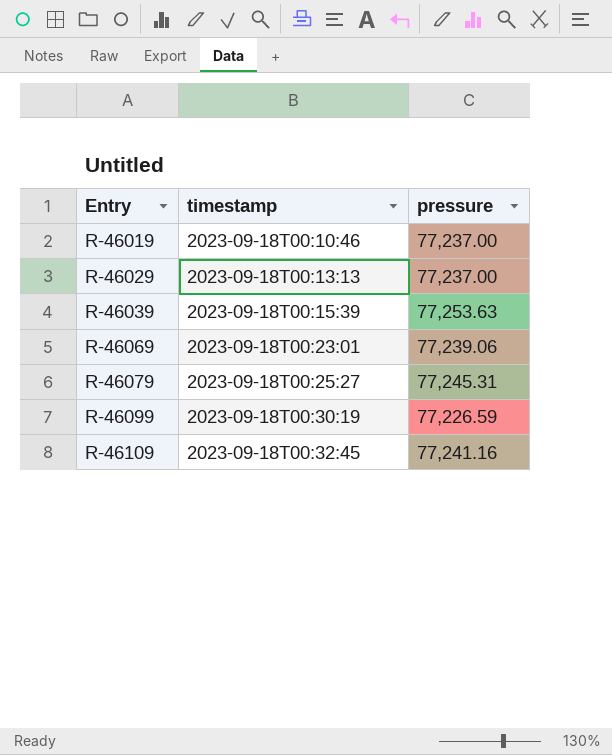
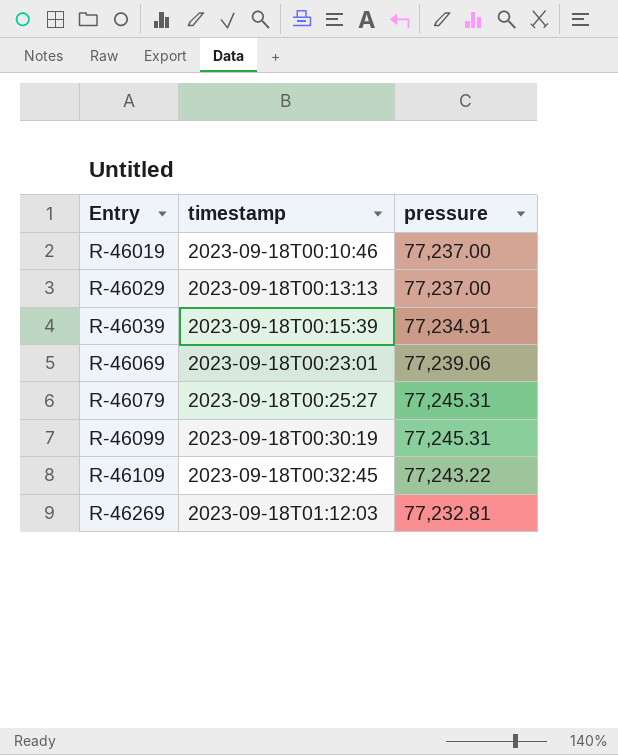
R-46039 | pressure: 77,253.63 -> 77,234.91
R-46099 | pressure: 77,226.59 -> 77,245.31
R-46109 | pressure: 77,241.16 -> 77,243.22
row R-46269: none -> 2023-09-18T01:12:03 | 77,232.81

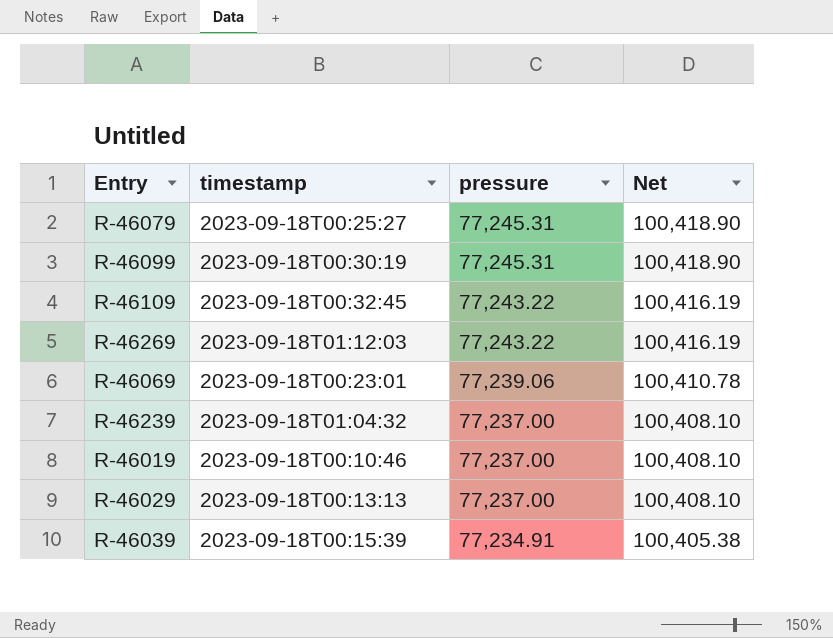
row order: Entry ascending -> pressure descending
column Net | formula: none -> [pressure] * 1.3
R-46269 | pressure: 77,232.81 -> 77,243.22
row R-46239: none -> 2023-09-18T01:04:32 | 77,237.00 | 100,408.10

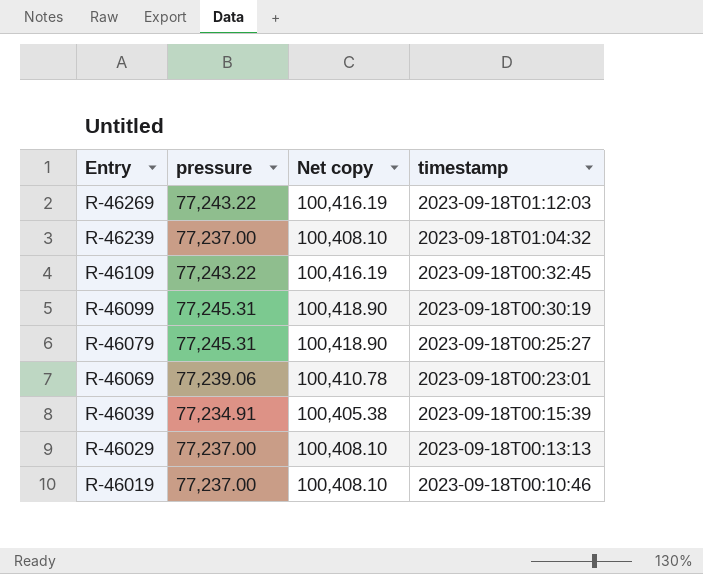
row order: pressure descending -> Entry descending
column name: Net -> Net copy
column timestamp | position: 2 -> 4

